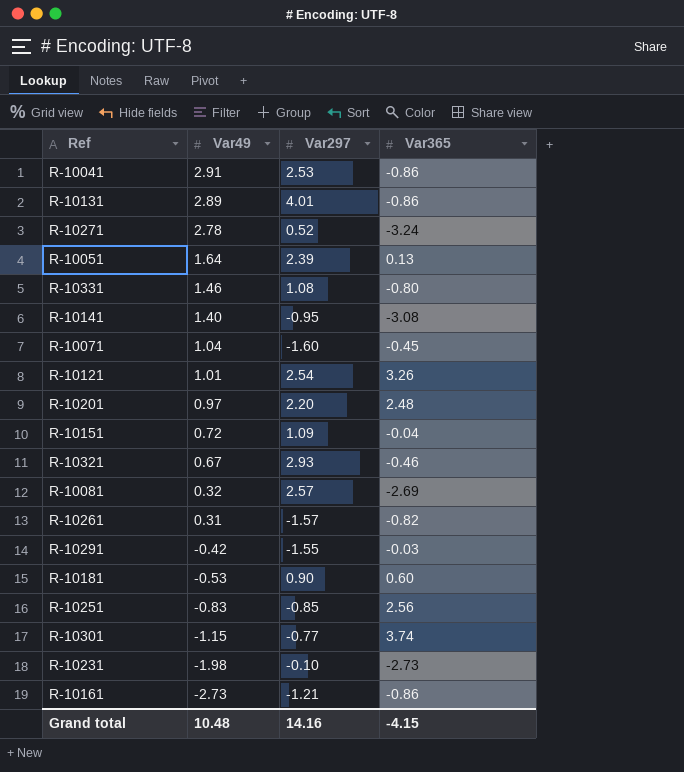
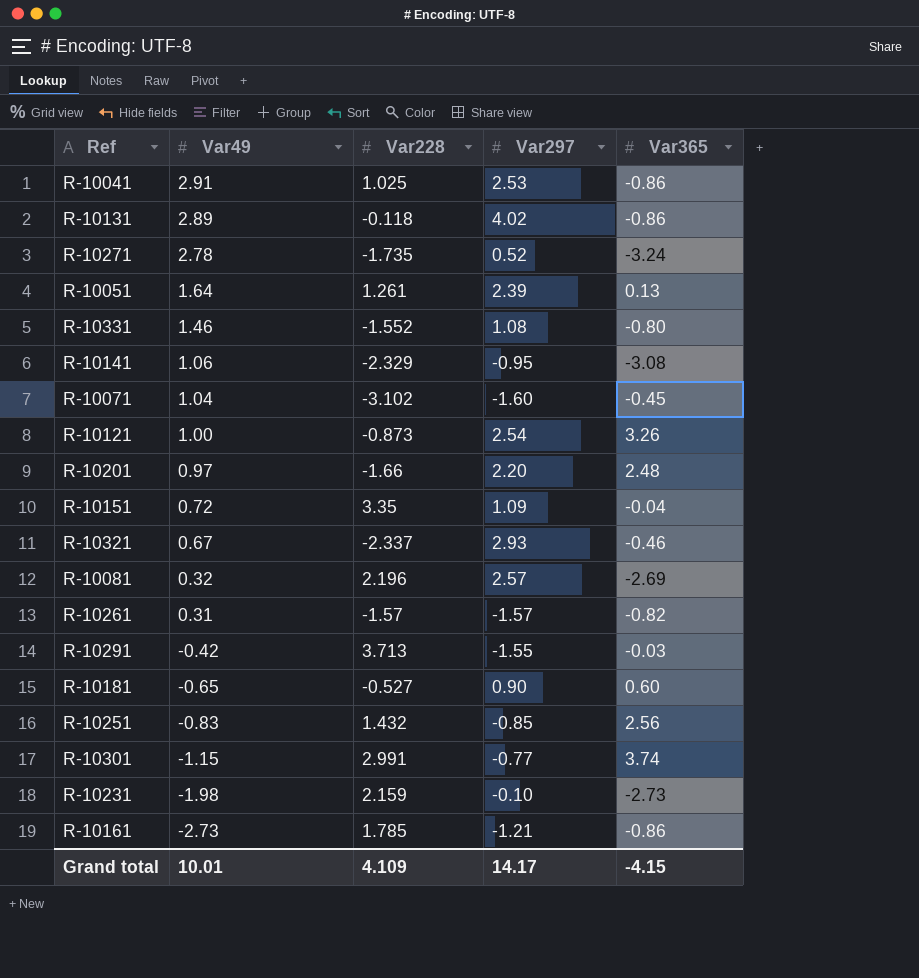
column Var228 | position: none -> 3
R-10131 | Var297: 4.01 -> 4.02
R-10141 | Var49: 1.40 -> 1.06
R-10121 | Var49: 1.01 -> 1.00
R-10181 | Var49: -0.53 -> -0.65
Grand total | Var49: 10.48 -> 10.01
Grand total | Var297: 14.16 -> 14.17

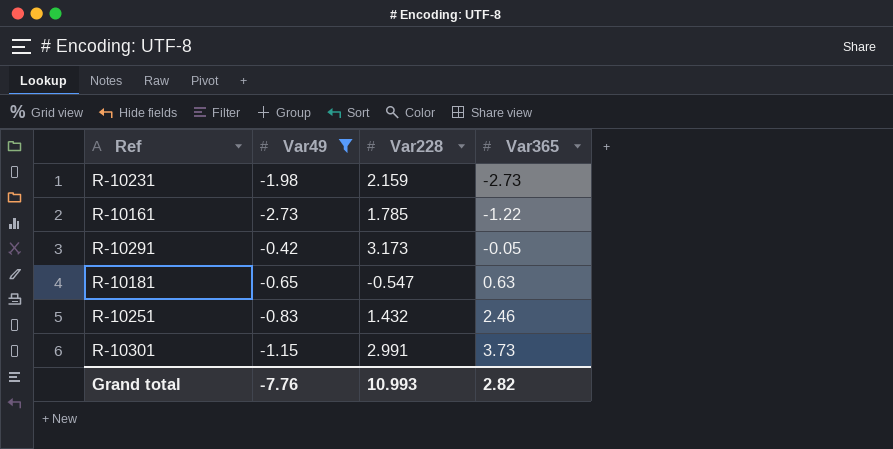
filter: none -> Var49 <= -0.42
row order: Var49 descending -> Var365 ascending
column Var297 | position: 4 -> none
R-10161 | Var365: -0.86 -> -1.22
R-10291 | Var228: 3.713 -> 3.173
R-10291 | Var365: -0.03 -> -0.05
R-10181 | Var228: -0.527 -> -0.547
R-10181 | Var365: 0.60 -> 0.63
R-10251 | Var365: 2.56 -> 2.46
R-10301 | Var365: 3.74 -> 3.73
Grand total | Var49: 10.01 -> -7.76
Grand total | Var228: 4.109 -> 10.993
Grand total | Var365: -4.15 -> 2.82

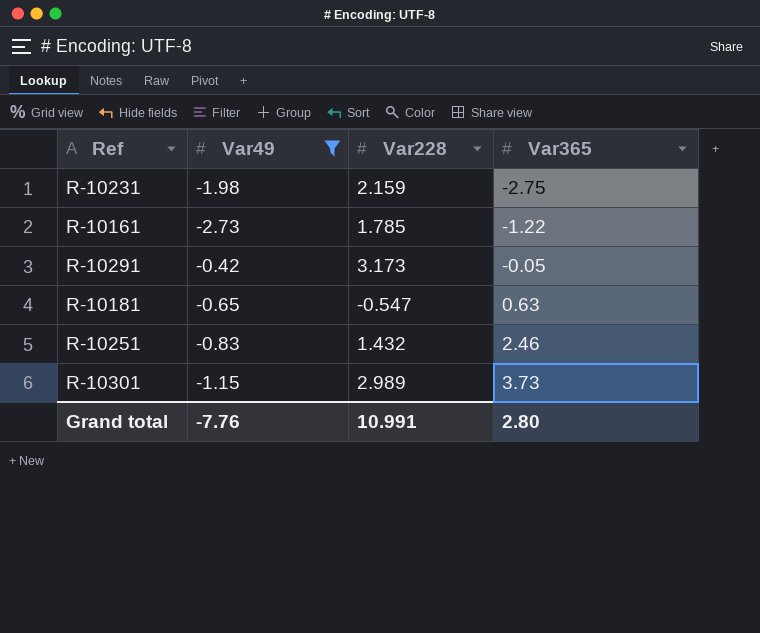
R-10231 | Var365: -2.73 -> -2.75
R-10301 | Var228: 2.991 -> 2.989
Grand total | Var228: 10.993 -> 10.991
Grand total | Var365: 2.82 -> 2.80

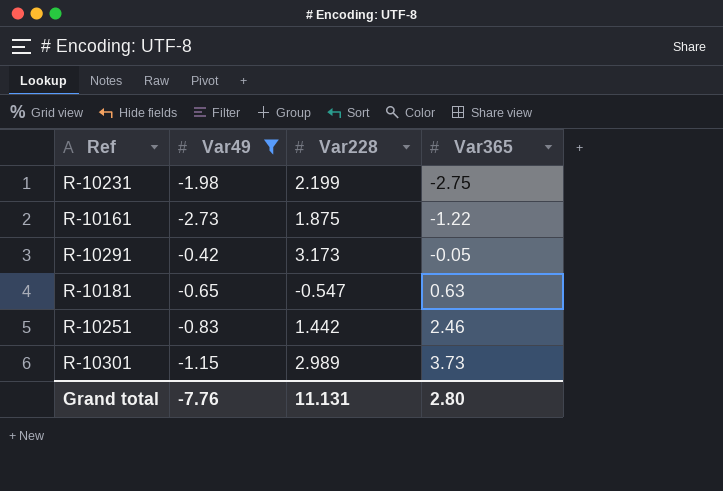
R-10231 | Var228: 2.159 -> 2.199
R-10161 | Var228: 1.785 -> 1.875
R-10251 | Var228: 1.432 -> 1.442
Grand total | Var228: 10.991 -> 11.131

